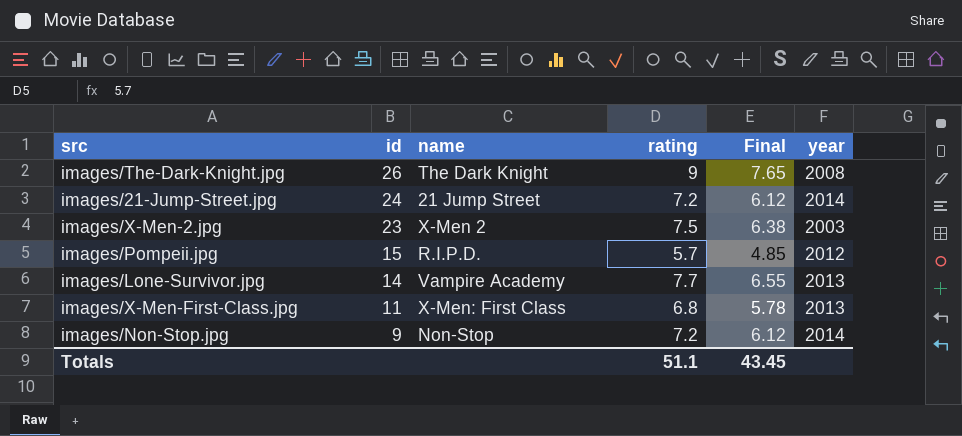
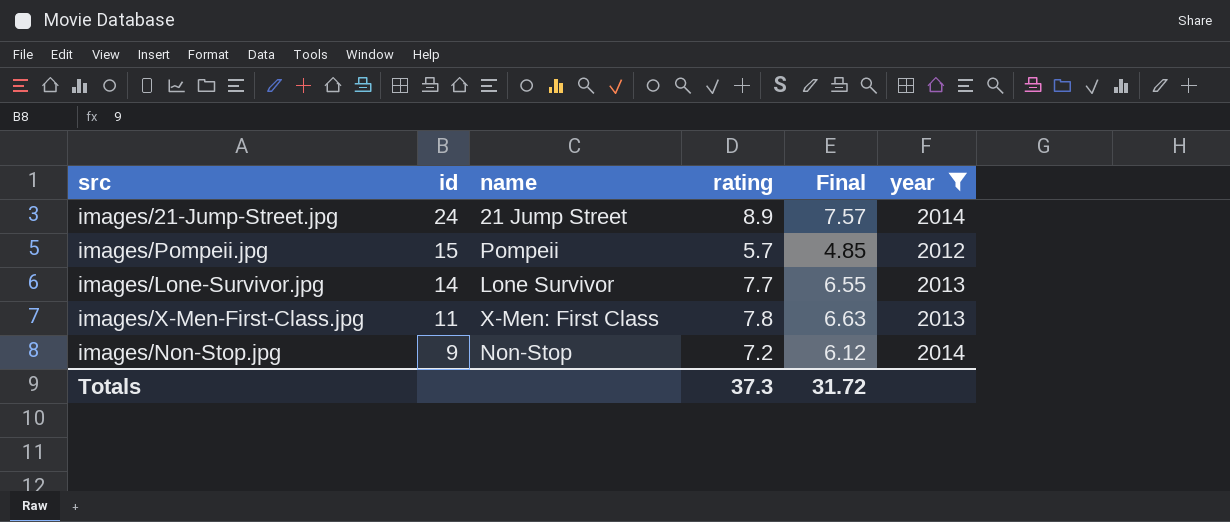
filter: none -> year >= 2012
images/21-Jump-Street.jpg | rating: 7.2 -> 8.9
images/21-Jump-Street.jpg | Final: 6.12 -> 7.57
images/Pompeii.jpg | name: R.I.P.D. -> Pompeii
images/Lone-Survivor.jpg | name: Vampire Academy -> Lone Survivor
images/X-Men-First-Class.jpg | rating: 6.8 -> 7.8
images/X-Men-First-Class.jpg | Final: 5.78 -> 6.63
Totals | rating: 51.1 -> 37.3
Totals | Final: 43.45 -> 31.72

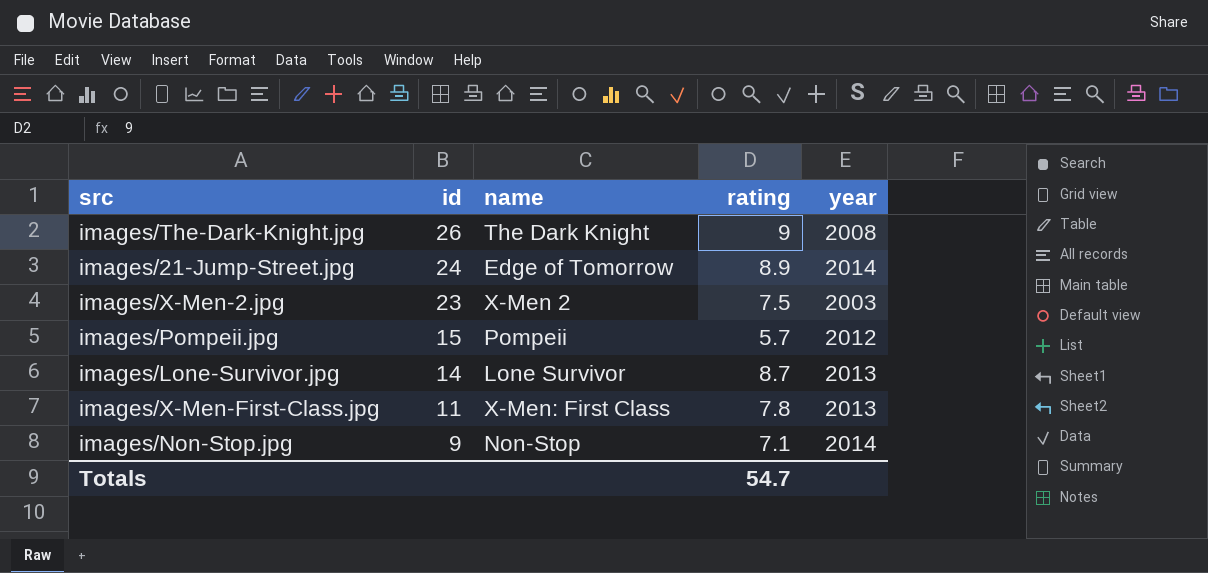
filter: year >= 2012 -> none
column Final | formula: [rating] * 0.85 -> none
images/21-Jump-Street.jpg | name: 21 Jump Street -> Edge of Tomorrow
images/Lone-Survivor.jpg | rating: 7.7 -> 8.7
images/Non-Stop.jpg | rating: 7.2 -> 7.1
Totals | rating: 37.3 -> 54.7

